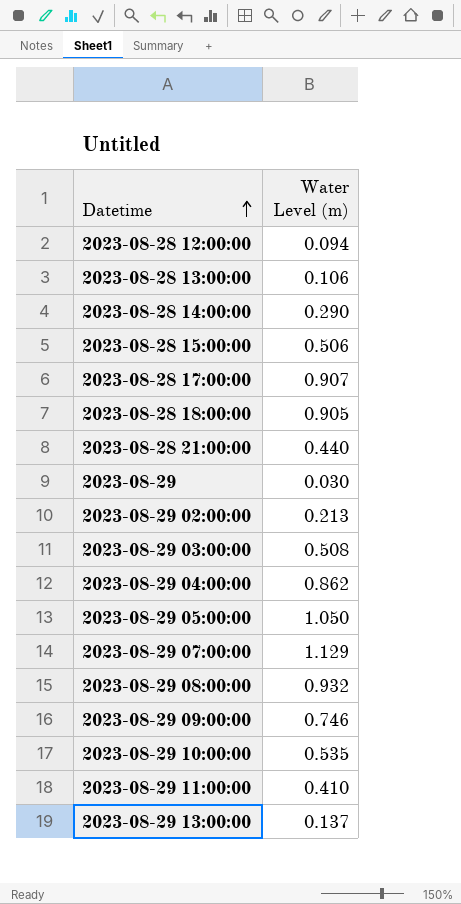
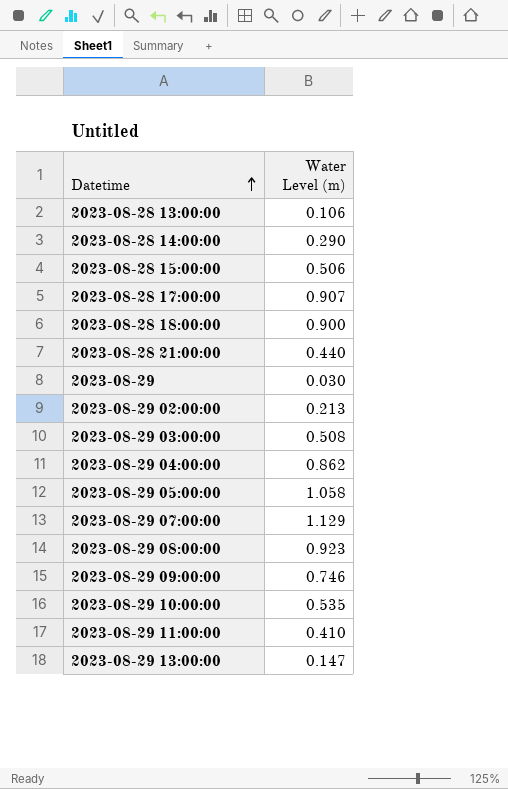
row 2023-08-28 12:00:00: 0.094 -> none
2023-08-28 18:00:00 | Water Level (m): 0.905 -> 0.900
2023-08-29 05:00:00 | Water Level (m): 1.050 -> 1.058
2023-08-29 08:00:00 | Water Level (m): 0.932 -> 0.923
2023-08-29 13:00:00 | Water Level (m): 0.137 -> 0.147

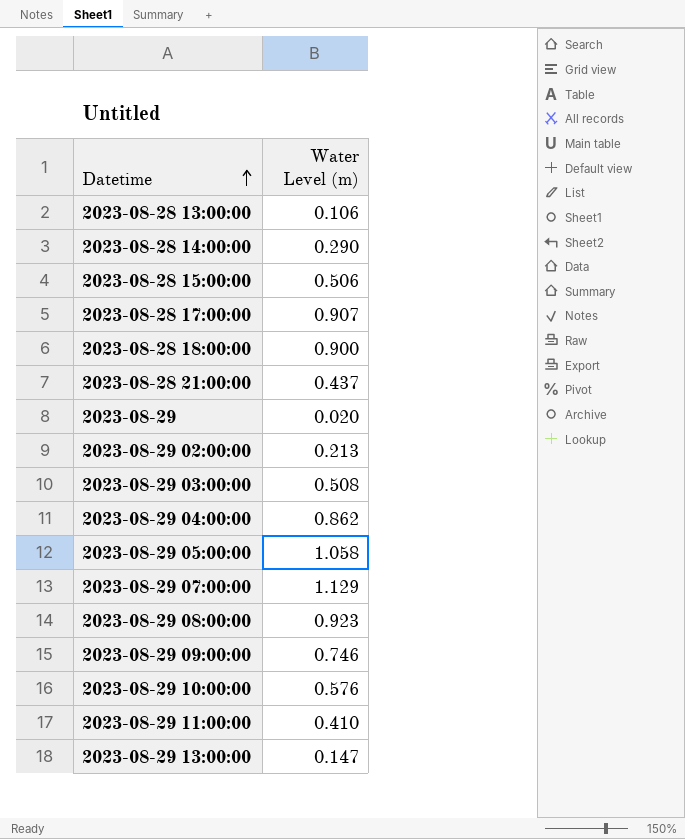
2023-08-28 21:00:00 | Water Level (m): 0.440 -> 0.437
2023-08-29 | Water Level (m): 0.030 -> 0.020
2023-08-29 10:00:00 | Water Level (m): 0.535 -> 0.576

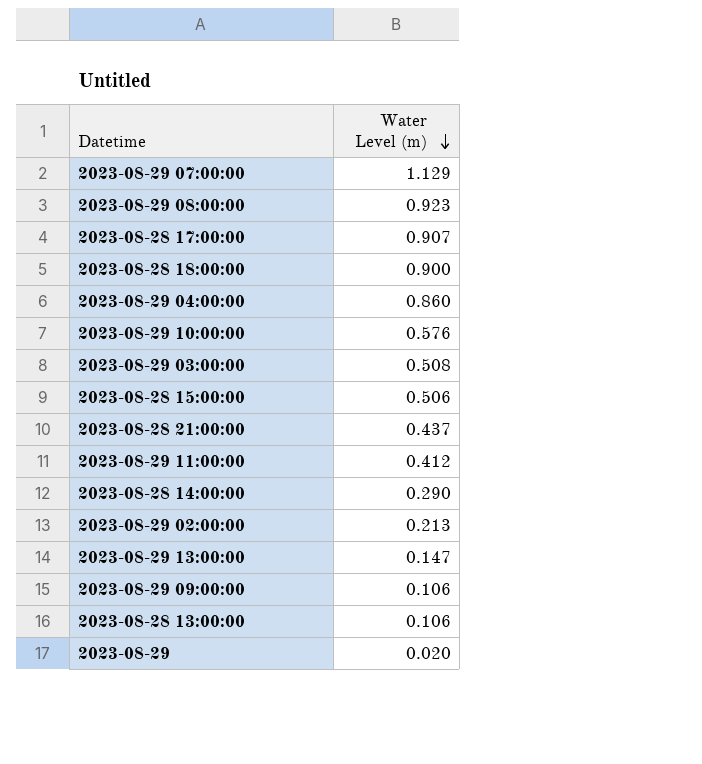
row order: Datetime ascending -> Water Level (m) descending
row 2023-08-29 05:00:00: 1.058 -> none
2023-08-29 04:00:00 | Water Level (m): 0.862 -> 0.860
2023-08-29 11:00:00 | Water Level (m): 0.410 -> 0.412
2023-08-29 09:00:00 | Water Level (m): 0.746 -> 0.106

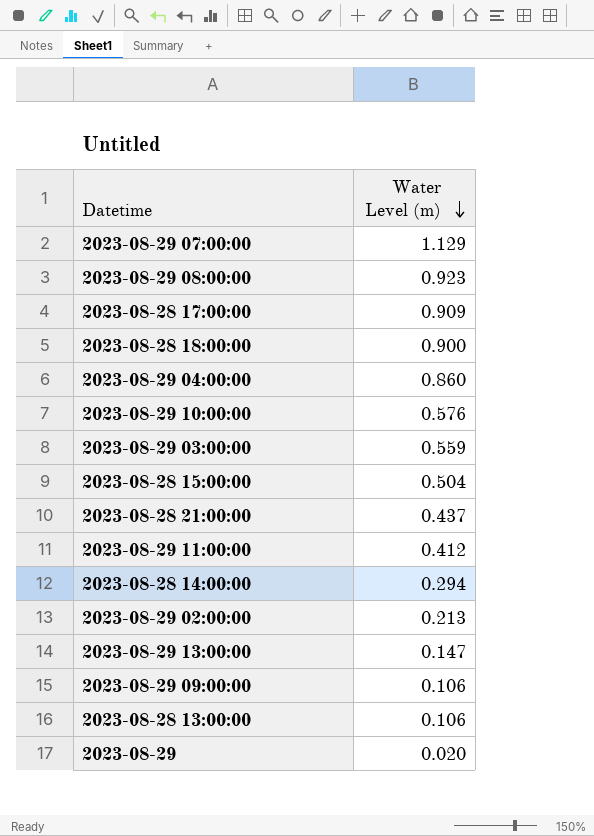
2023-08-28 17:00:00 | Water Level (m): 0.907 -> 0.909
2023-08-29 03:00:00 | Water Level (m): 0.508 -> 0.559
2023-08-28 15:00:00 | Water Level (m): 0.506 -> 0.504
2023-08-28 14:00:00 | Water Level (m): 0.290 -> 0.294

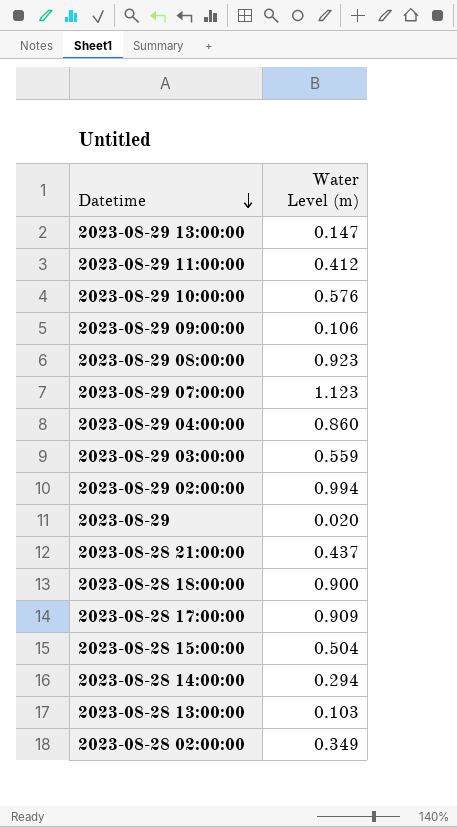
row order: Water Level (m) descending -> Datetime descending
2023-08-29 07:00:00 | Water Level (m): 1.129 -> 1.123
2023-08-29 02:00:00 | Water Level (m): 0.213 -> 0.994
2023-08-28 13:00:00 | Water Level (m): 0.106 -> 0.103
row 2023-08-28 02:00:00: none -> 0.349

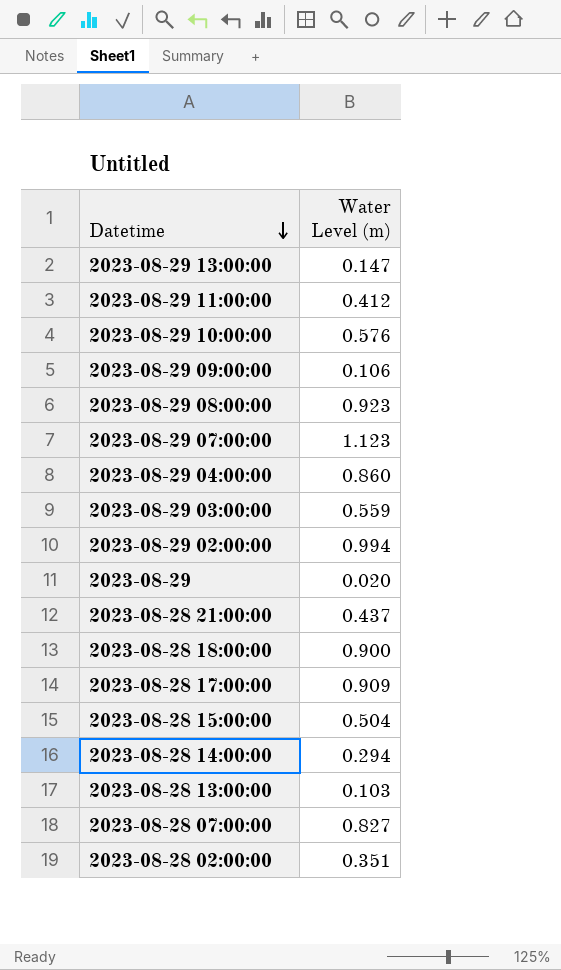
row 2023-08-28 07:00:00: none -> 0.827
2023-08-28 02:00:00 | Water Level (m): 0.349 -> 0.351

